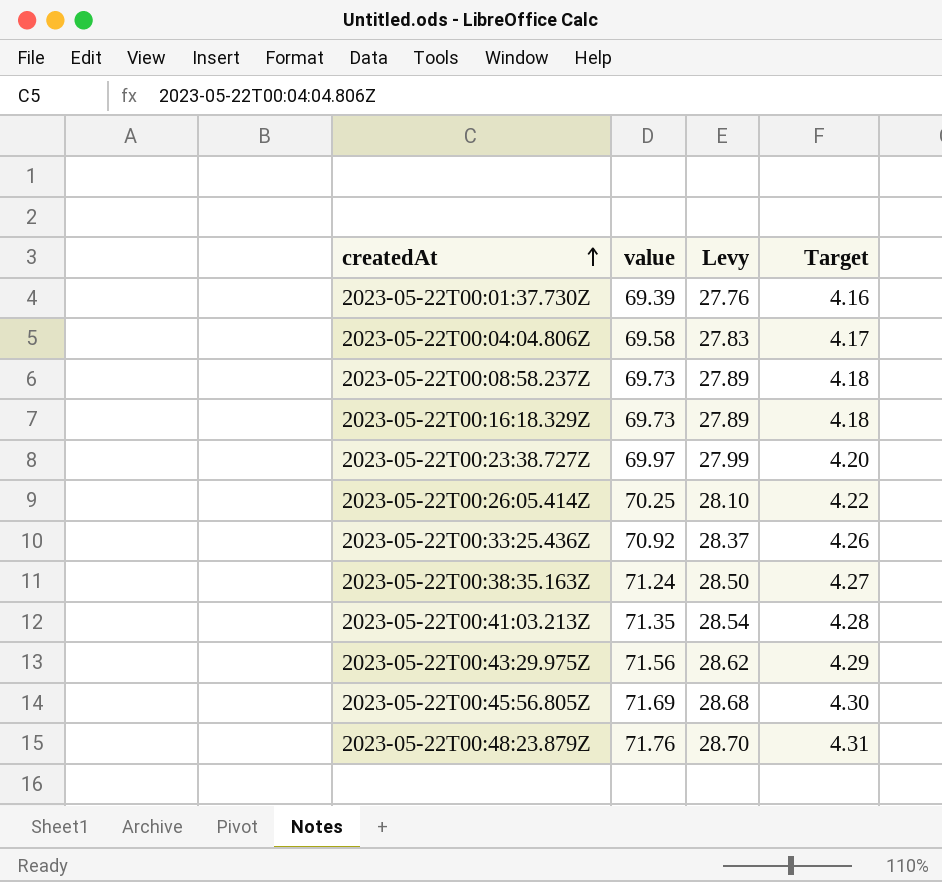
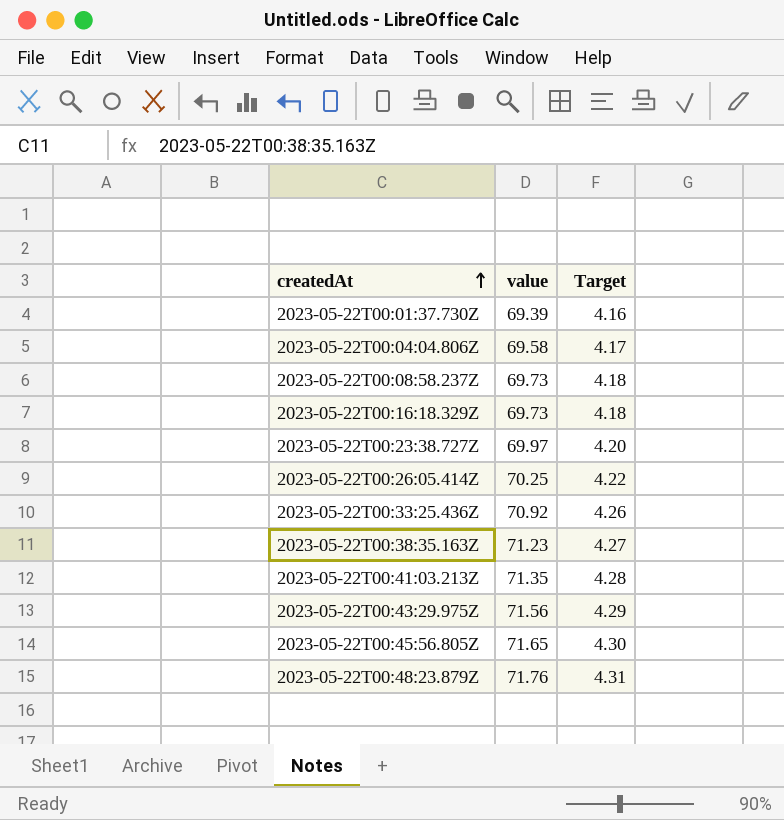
column Levy | formula: [value] * 0.4 -> none
2023-05-22T00:38:35.163Z | value: 71.24 -> 71.23
2023-05-22T00:45:56.805Z | value: 71.69 -> 71.65

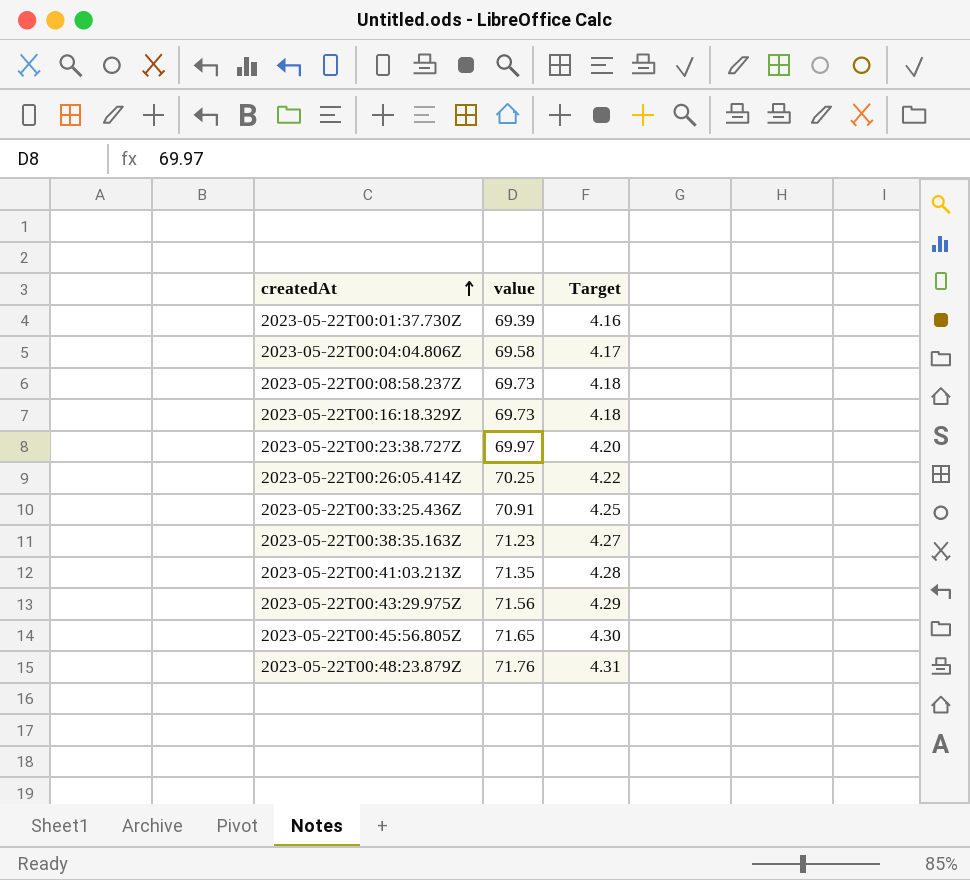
2023-05-22T00:33:25.436Z | value: 70.92 -> 70.91
2023-05-22T00:33:25.436Z | Target: 4.26 -> 4.25

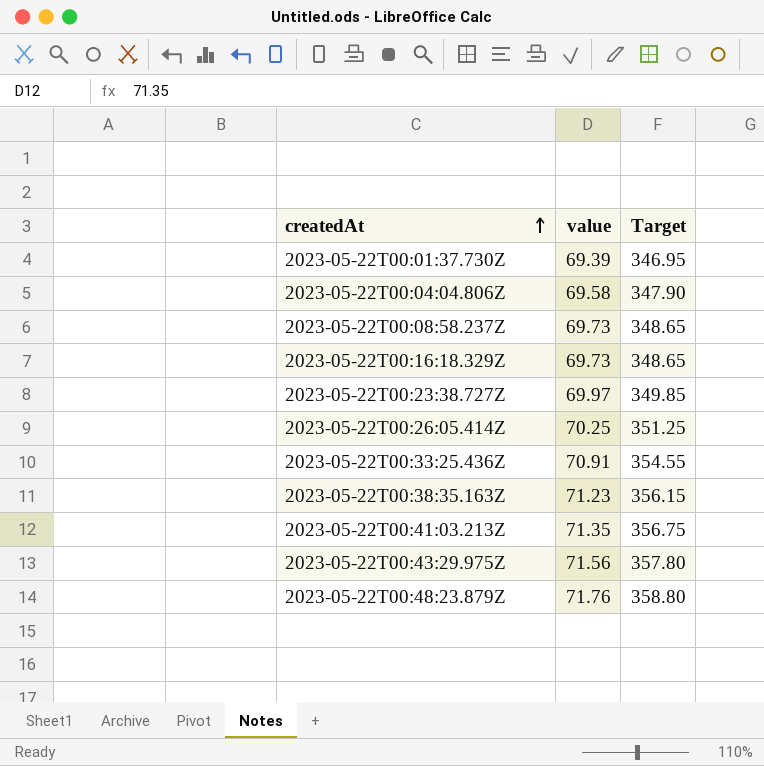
column Target | formula: [value] * 0.06 -> [value] * 5
row 2023-05-22T00:45:56.805Z: 71.65 | 4.30 -> none

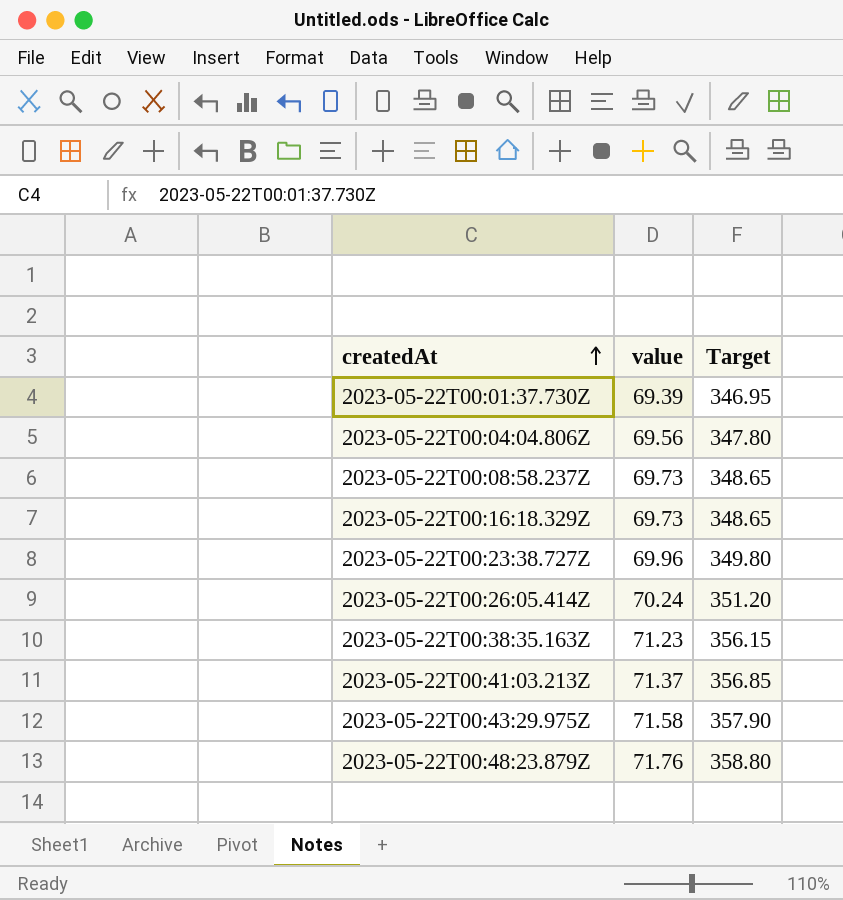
row 2023-05-22T00:33:25.436Z: 70.91 | 354.55 -> none
2023-05-22T00:04:04.806Z | value: 69.58 -> 69.56
2023-05-22T00:04:04.806Z | Target: 347.90 -> 347.80
2023-05-22T00:23:38.727Z | value: 69.97 -> 69.96
2023-05-22T00:23:38.727Z | Target: 349.85 -> 349.80
2023-05-22T00:26:05.414Z | value: 70.25 -> 70.24
2023-05-22T00:26:05.414Z | Target: 351.25 -> 351.20
2023-05-22T00:41:03.213Z | value: 71.35 -> 71.37
2023-05-22T00:41:03.213Z | Target: 356.75 -> 356.85
2023-05-22T00:43:29.975Z | value: 71.56 -> 71.58
2023-05-22T00:43:29.975Z | Target: 357.80 -> 357.90

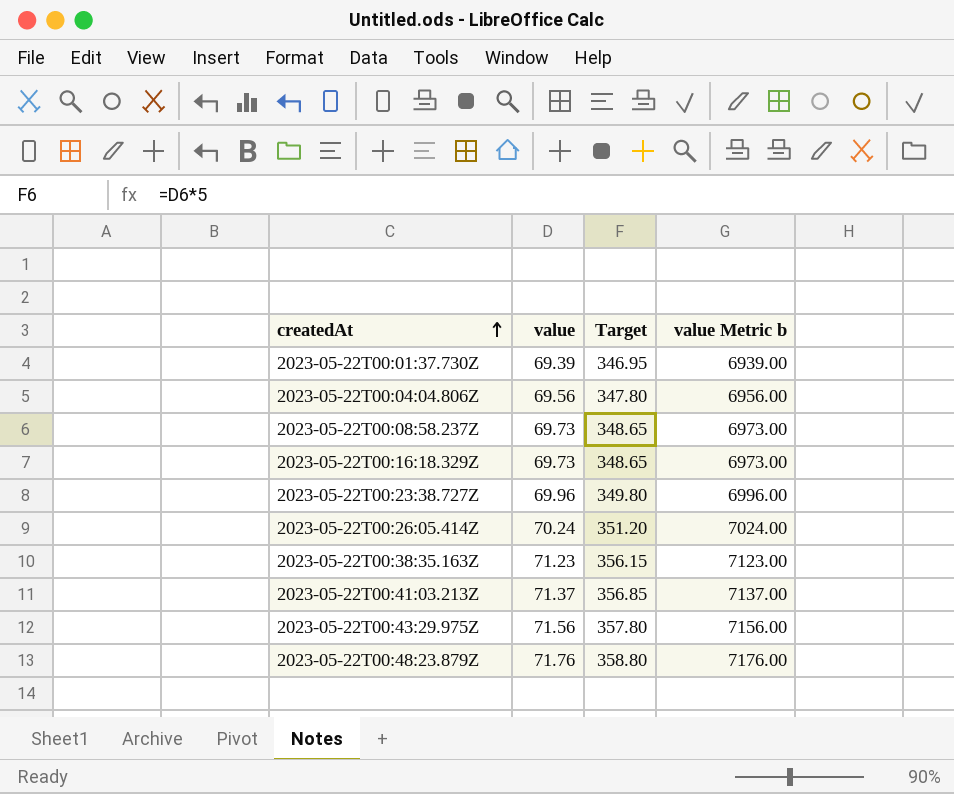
column value Metric b | formula: none -> [value] * 100
2023-05-22T00:43:29.975Z | value: 71.58 -> 71.56
2023-05-22T00:43:29.975Z | Target: 357.90 -> 357.80

